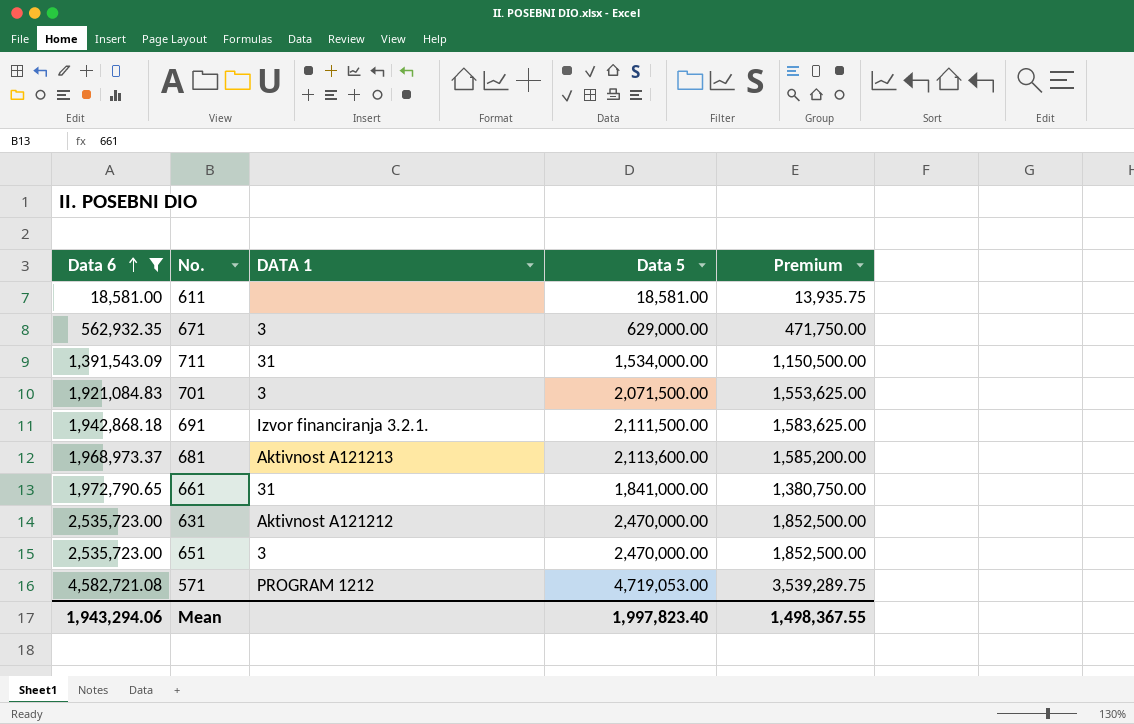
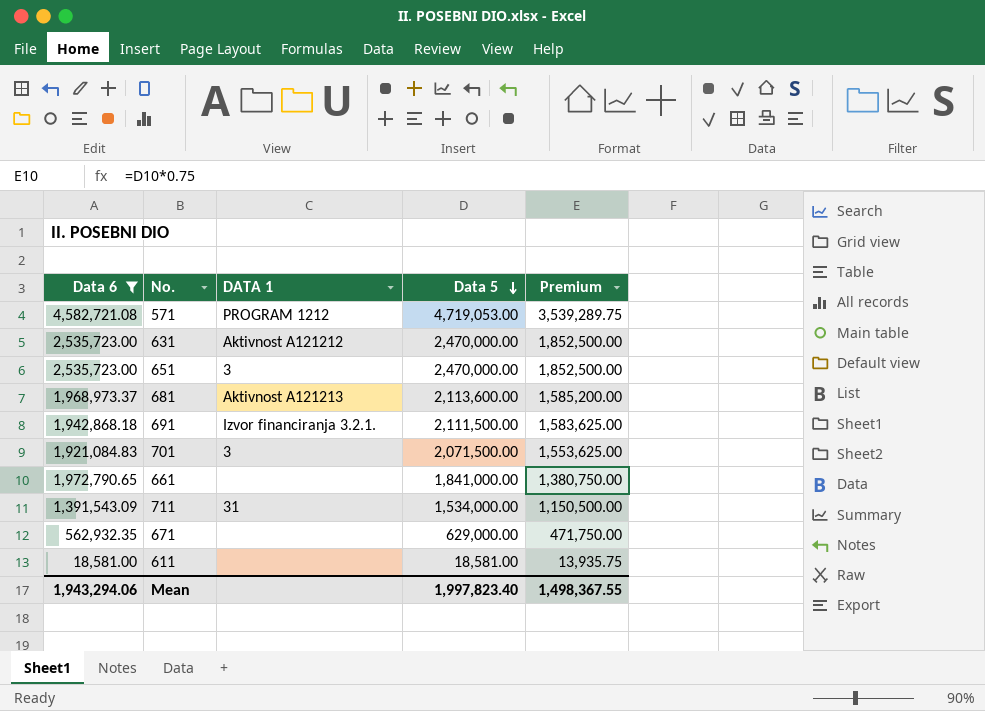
row order: Data 6 ascending -> Data 5 descending
661 | DATA 1: 31 -> none
671 | DATA 1: 3 -> none

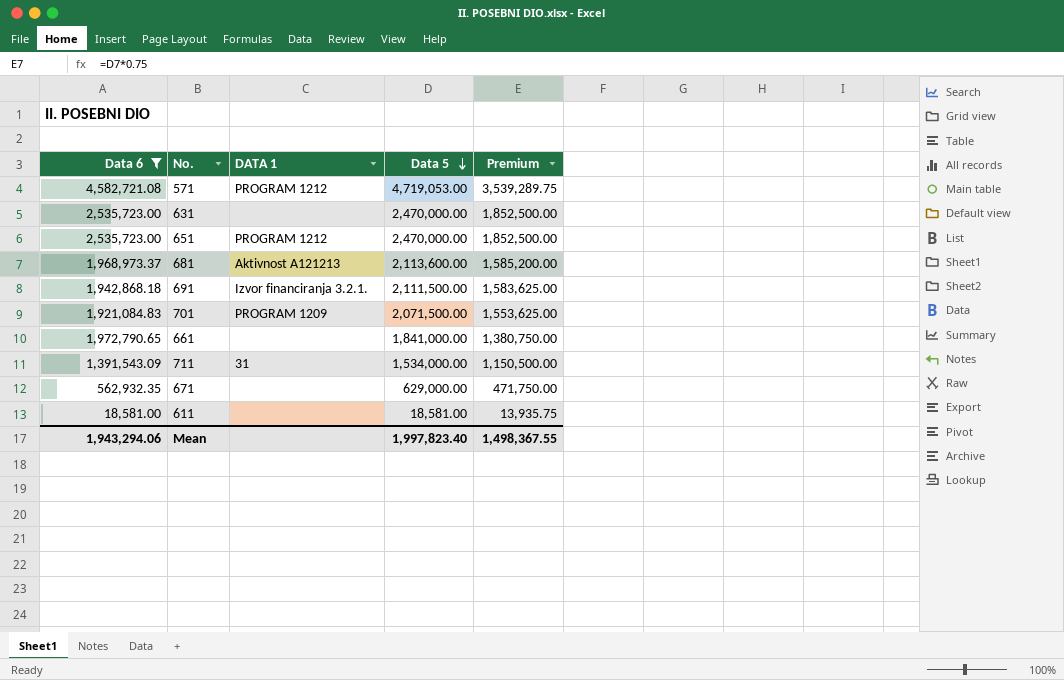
631 | DATA 1: Aktivnost A121212 -> none
651 | DATA 1: 3 -> PROGRAM 1212
701 | DATA 1: 3 -> PROGRAM 1209

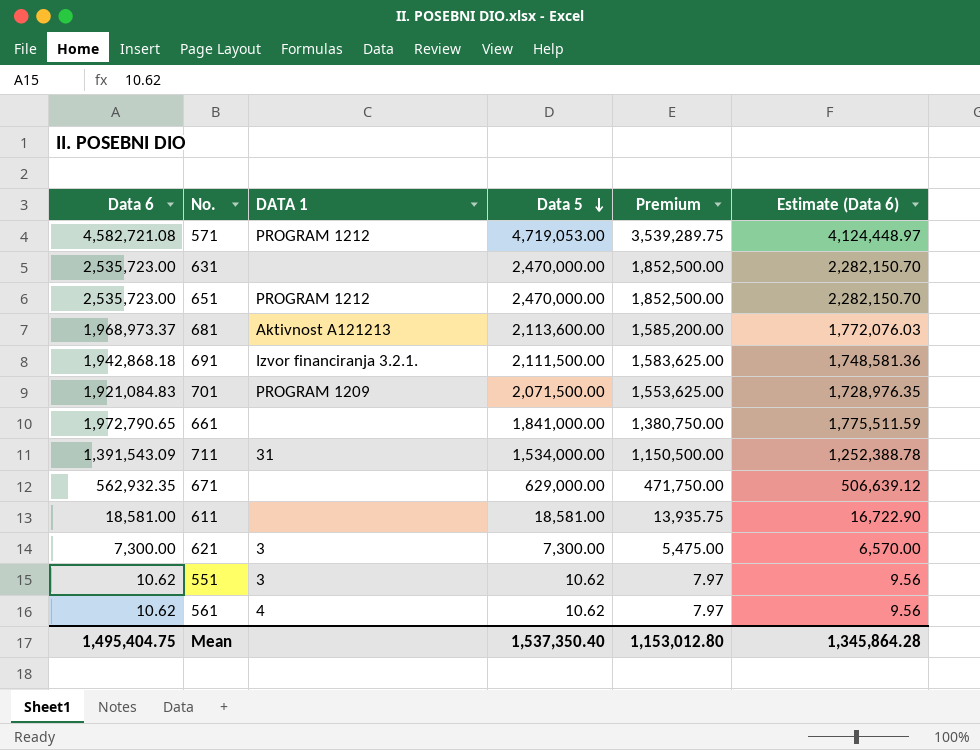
filter: Data 6 >= 18,581.00 -> none
column Estimate (Data 6) | formula: none -> [Data 6] * 0.9
Mean | Data 6: 1,943,294.06 -> 1,495,404.75
Mean | Data 5: 1,997,823.40 -> 1,537,350.40
Mean | Premium: 1,498,367.55 -> 1,153,012.80

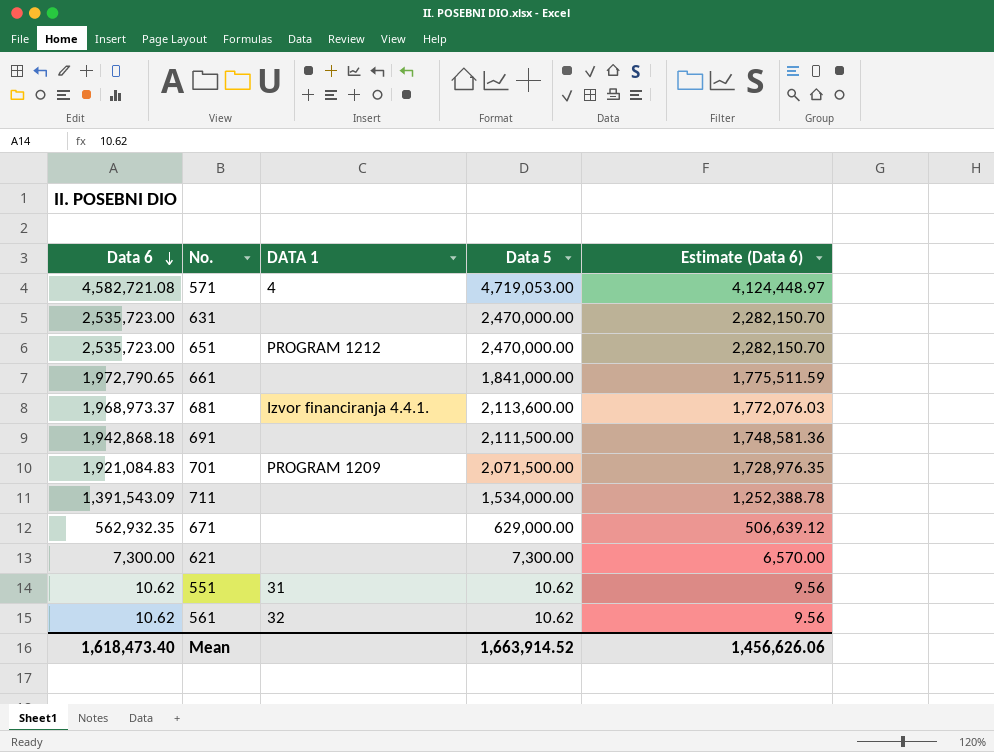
row order: Data 5 descending -> Data 6 descending
column Premium | formula: [Data 5] * 0.75 -> none
row 611: 18,581.00 | none | 18,581.00 | 13,935.75 | 16,722.90 -> none
571 | DATA 1: PROGRAM 1212 -> 4
681 | DATA 1: Aktivnost A121213 -> Izvor financiranja 4.4.1.
691 | DATA 1: Izvor financiranja 3.2.1. -> none
711 | DATA 1: 31 -> none
621 | DATA 1: 3 -> none
551 | DATA 1: 3 -> 31
561 | DATA 1: 4 -> 32
Mean | Data 6: 1,495,404.75 -> 1,618,473.40
Mean | Data 5: 1,537,350.40 -> 1,663,914.52
Mean | Estimate (Data 6): 1,345,864.28 -> 1,456,626.06

